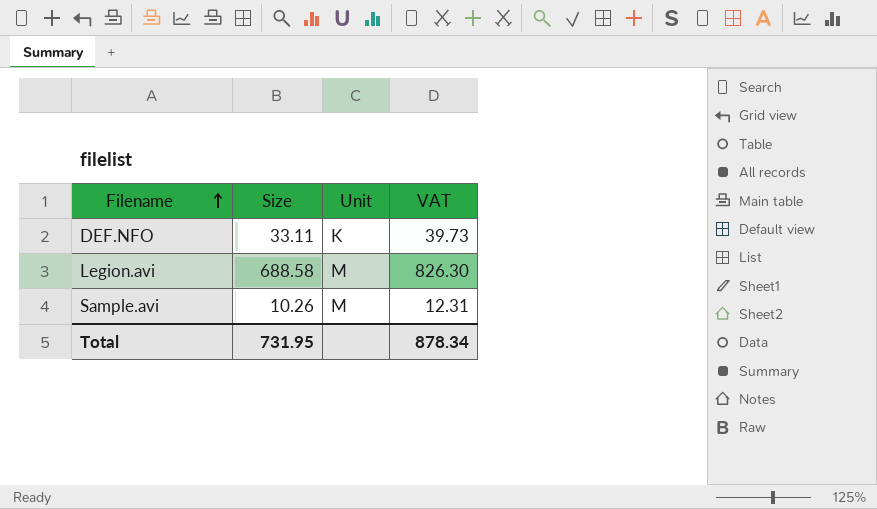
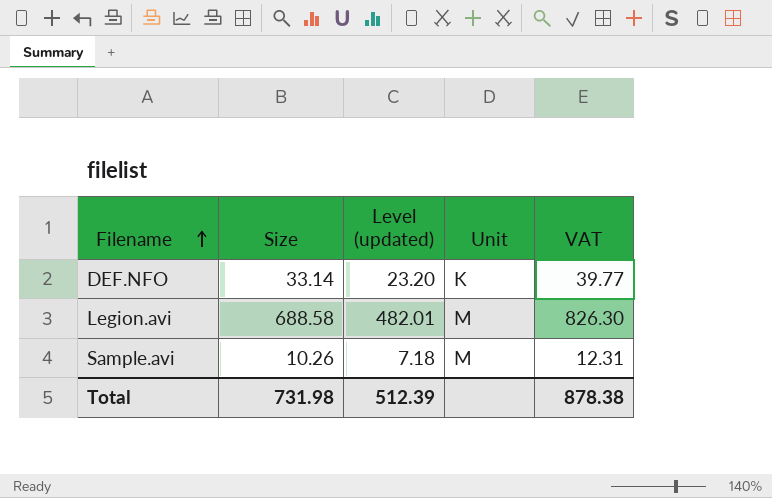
column Level (updated) | formula: none -> [Size] * 0.7
DEF.NFO | Size: 33.11 -> 33.14
DEF.NFO | VAT: 39.73 -> 39.77
Total | Size: 731.95 -> 731.98
Total | VAT: 878.34 -> 878.38

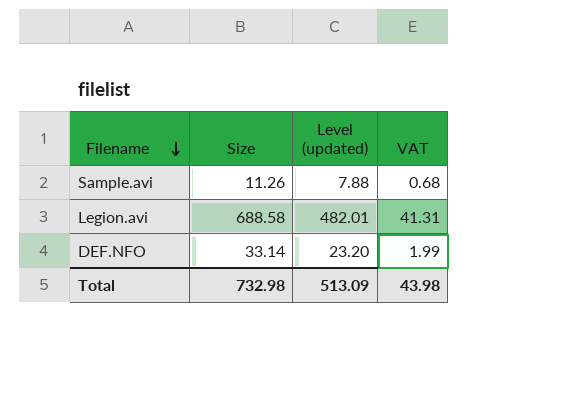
row order: Filename ascending -> Filename descending
column Unit | position: 4 -> none
column VAT | formula: [Size] * 1.2 -> [Size] * 0.06
Sample.avi | Size: 10.26 -> 11.26
Sample.avi | Level (updated): 7.18 -> 7.88
Total | Size: 731.98 -> 732.98
Total | Level (updated): 512.39 -> 513.09
Total | VAT: 878.38 -> 43.98

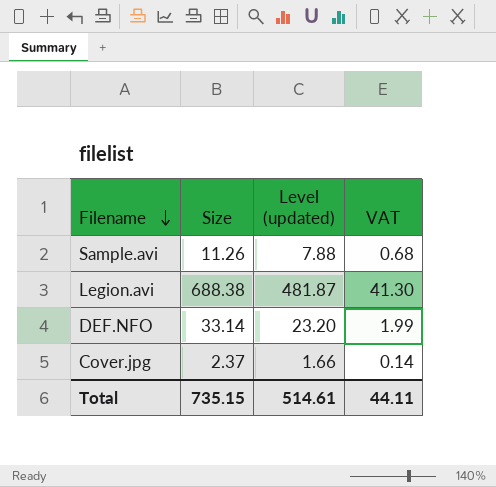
Legion.avi | Size: 688.58 -> 688.38
Legion.avi | Level (updated): 482.01 -> 481.87
Legion.avi | VAT: 41.31 -> 41.30
row Cover.jpg: none -> 2.37 | 1.66 | 0.14
Total | Size: 732.98 -> 735.15
Total | Level (updated): 513.09 -> 514.61
Total | VAT: 43.98 -> 44.11

